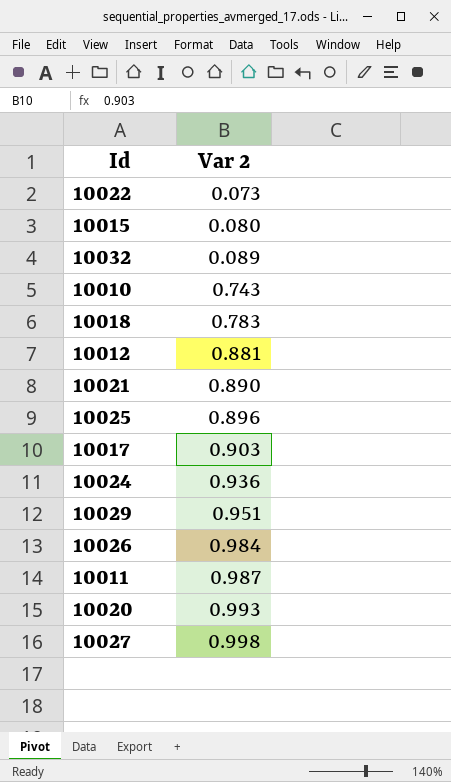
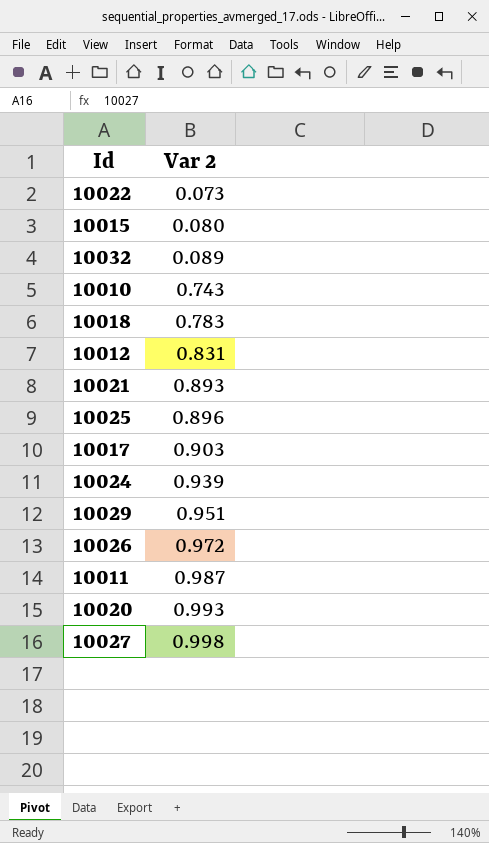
10012 | Var 2: 0.881 -> 0.831
10021 | Var 2: 0.890 -> 0.893
10024 | Var 2: 0.936 -> 0.939
10026 | Var 2: 0.984 -> 0.972

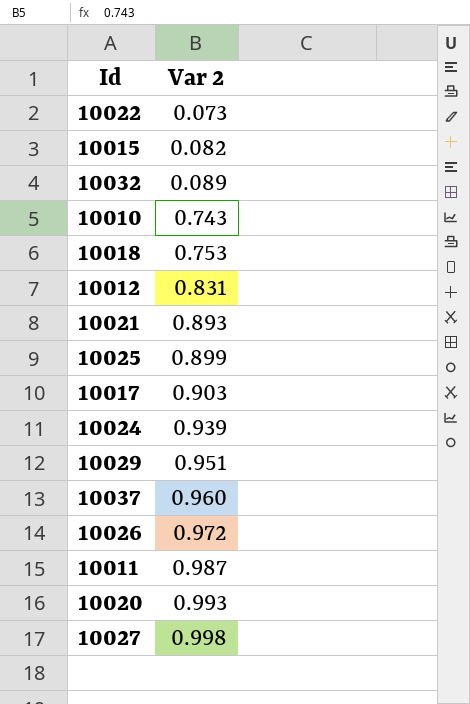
10015 | Var 2: 0.080 -> 0.082
10018 | Var 2: 0.783 -> 0.753
10025 | Var 2: 0.896 -> 0.899
row 10037: none -> 0.960

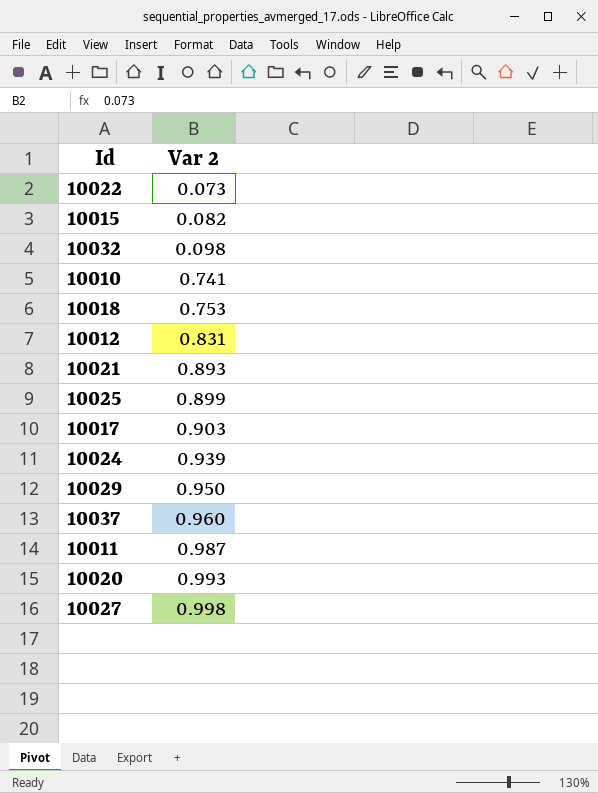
row 10026: 0.972 -> none
10032 | Var 2: 0.089 -> 0.098
10010 | Var 2: 0.743 -> 0.741
10029 | Var 2: 0.951 -> 0.950

